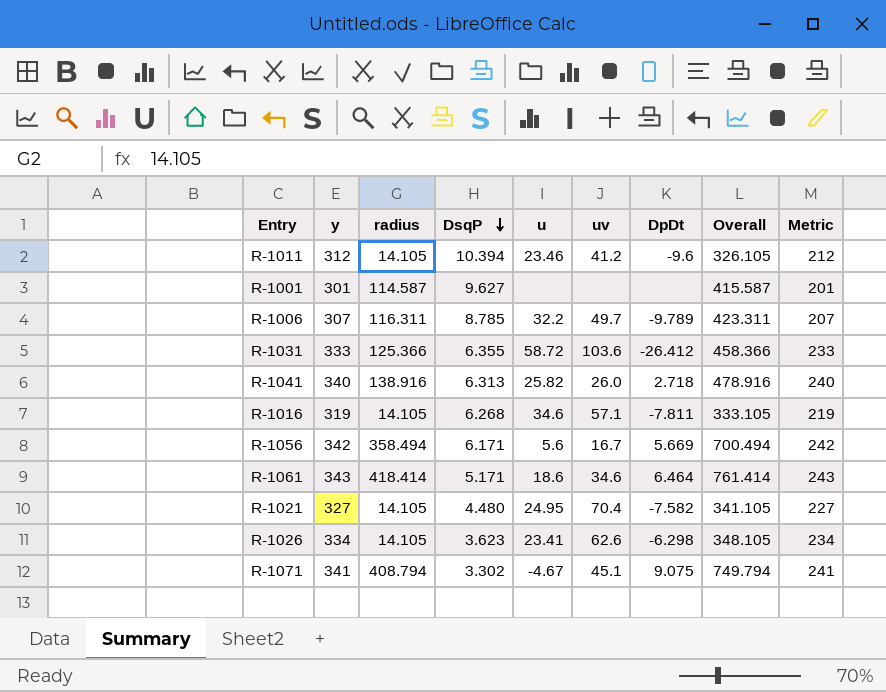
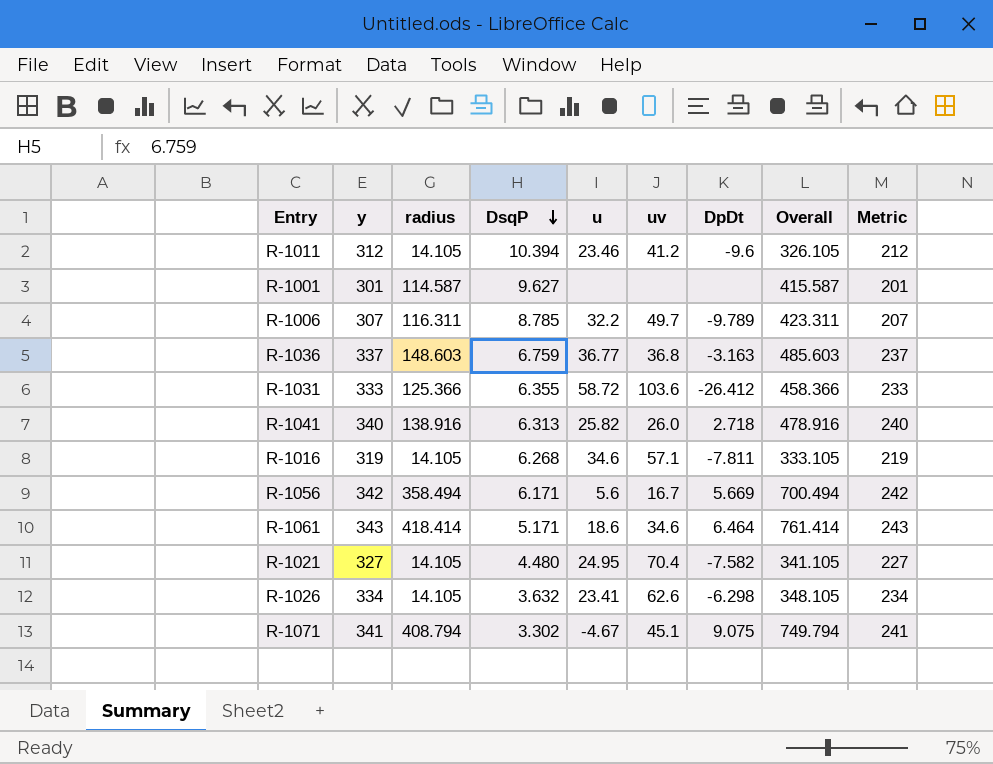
row R-1036: none -> 337 | 148.603 | 6.759 | 36.77 | 36.8 | -3.163 | 485.603 | 237
R-1026 | DsqP: 3.623 -> 3.632

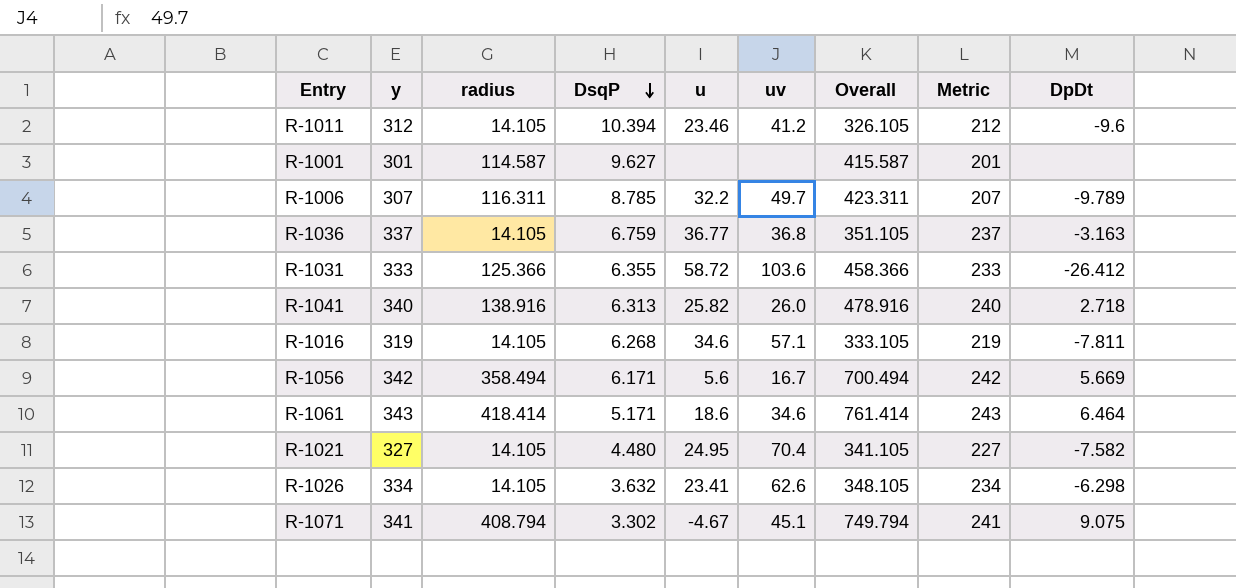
column DpDt | position: 7 -> 9
R-1036 | radius: 148.603 -> 14.105
R-1036 | Overall: 485.603 -> 351.105

